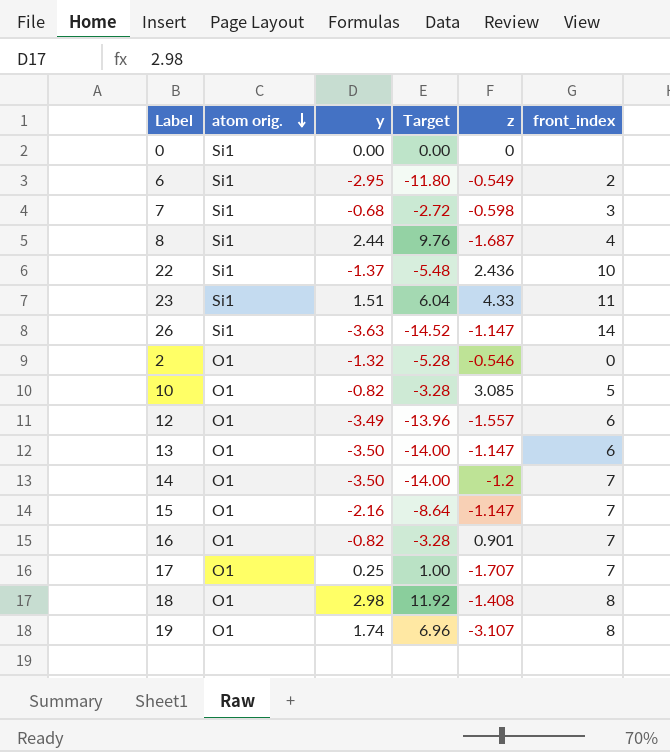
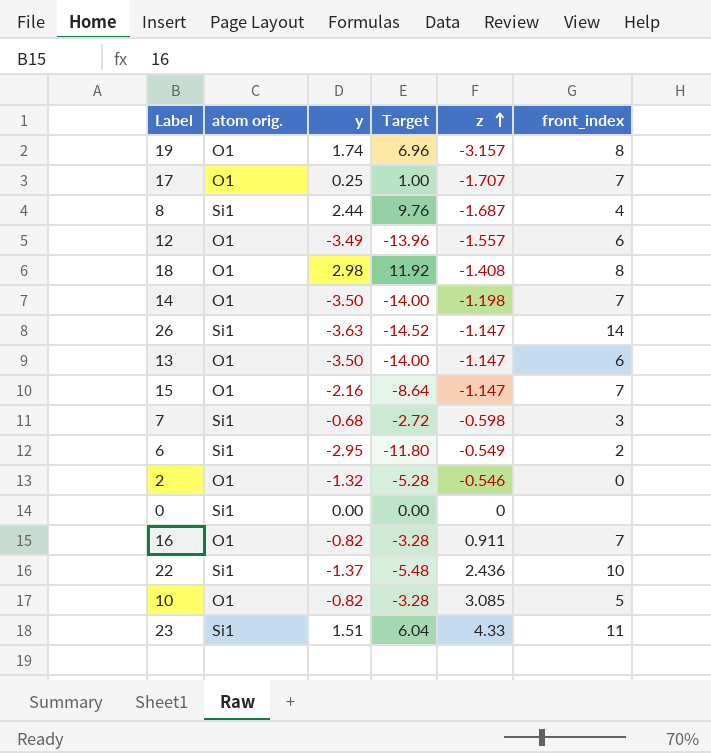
row order: atom orig. descending -> z ascending
19 | z: -3.107 -> -3.157
14 | z: -1.2 -> -1.198
16 | z: 0.901 -> 0.911

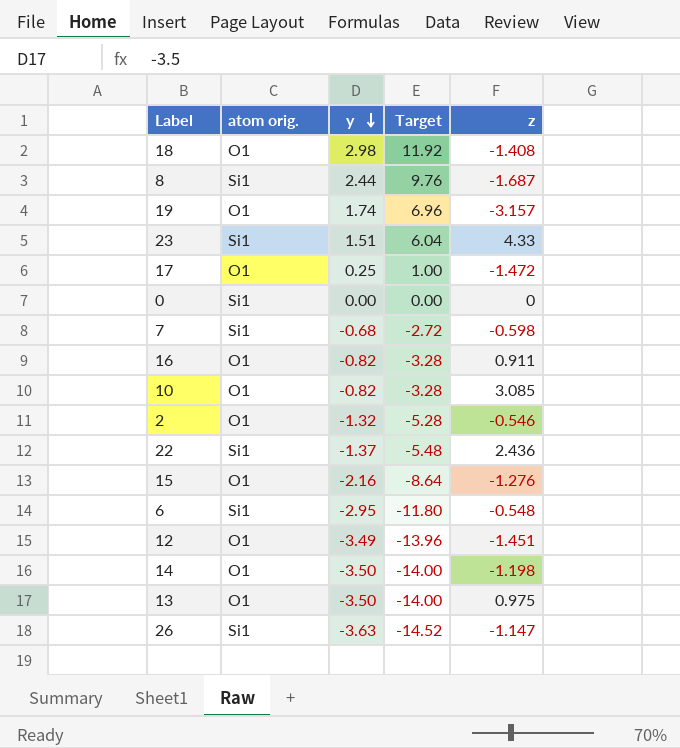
row order: z ascending -> y descending
column front_index | position: 6 -> none
17 | z: -1.707 -> -1.472
15 | z: -1.147 -> -1.276
6 | z: -0.549 -> -0.548
12 | z: -1.557 -> -1.451
13 | z: -1.147 -> 0.975

